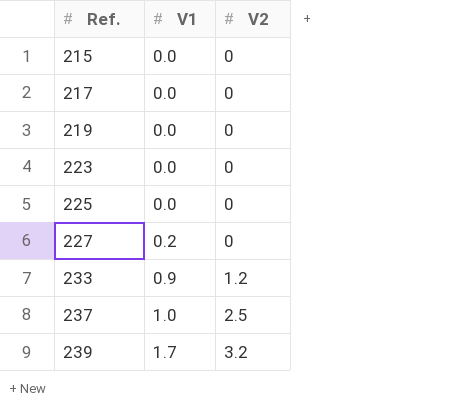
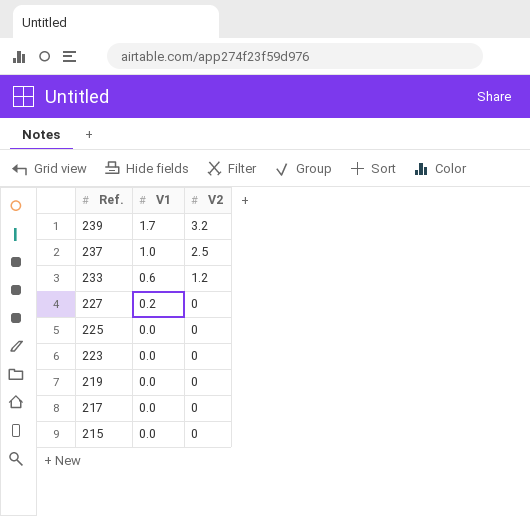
row order: Ref. ascending -> Ref. descending
233 | V1: 0.9 -> 0.6

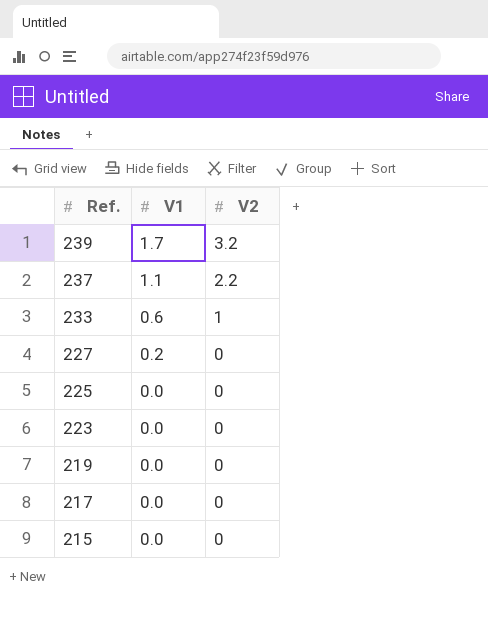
237 | V1: 1.0 -> 1.1
237 | V2: 2.5 -> 2.2
233 | V2: 1.2 -> 1

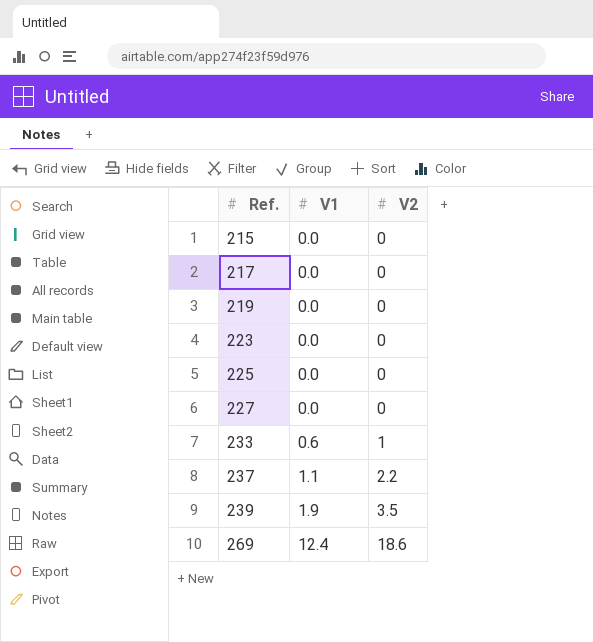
row order: Ref. descending -> Ref. ascending
227 | V1: 0.2 -> 0.0
239 | V1: 1.7 -> 1.9
239 | V2: 3.2 -> 3.5
row 269: none -> 12.4 | 18.6

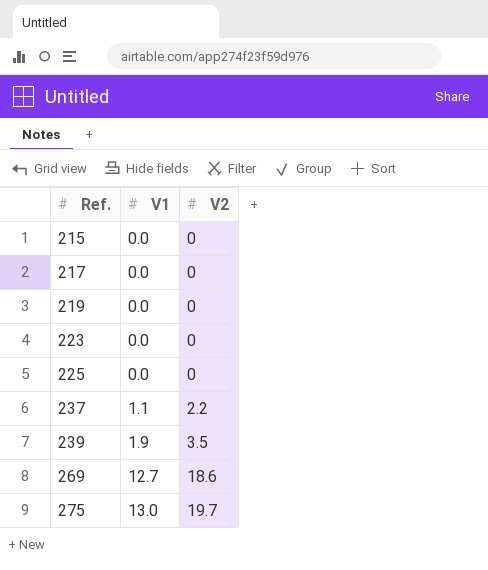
row 227: 0.0 | 0 -> none
row 233: 0.6 | 1 -> none
269 | V1: 12.4 -> 12.7
row 275: none -> 13.0 | 19.7

